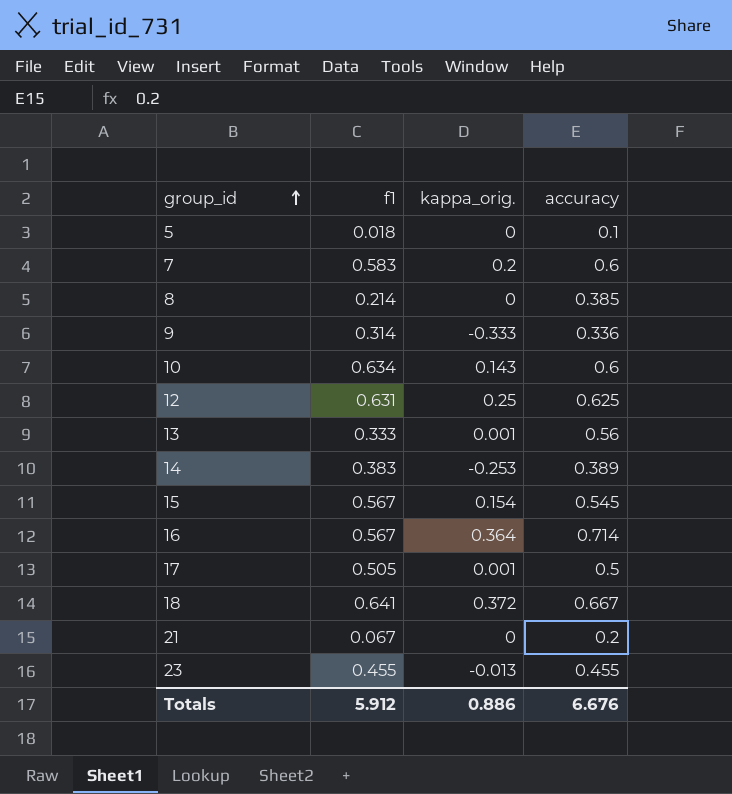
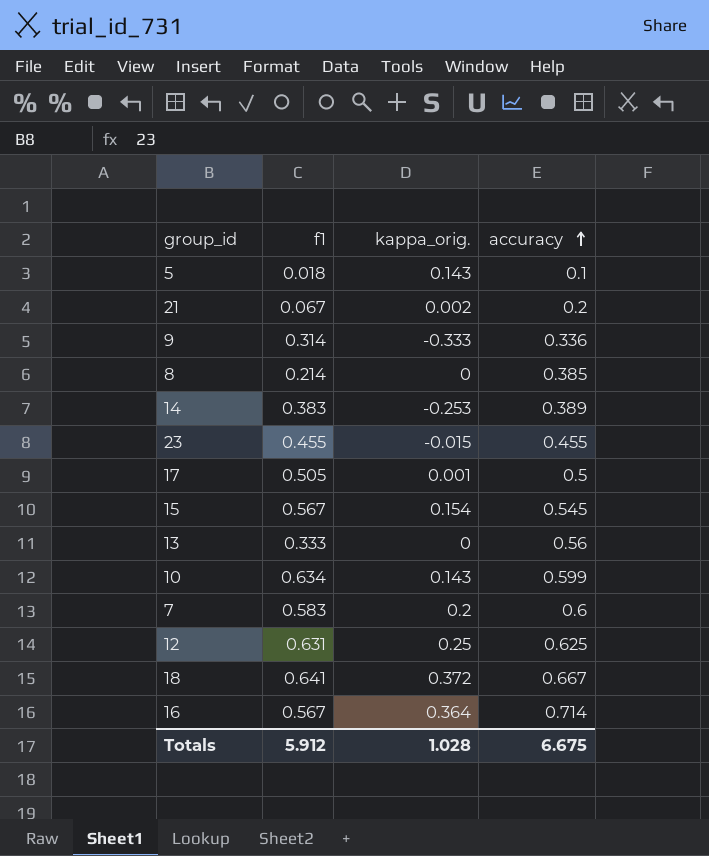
row order: group_id ascending -> accuracy ascending
5 | kappa_orig.: 0 -> 0.143
21 | kappa_orig.: 0 -> 0.002
23 | kappa_orig.: -0.013 -> -0.015
13 | kappa_orig.: 0.001 -> 0
10 | accuracy: 0.6 -> 0.599
Totals | kappa_orig.: 0.886 -> 1.028
Totals | accuracy: 6.676 -> 6.675

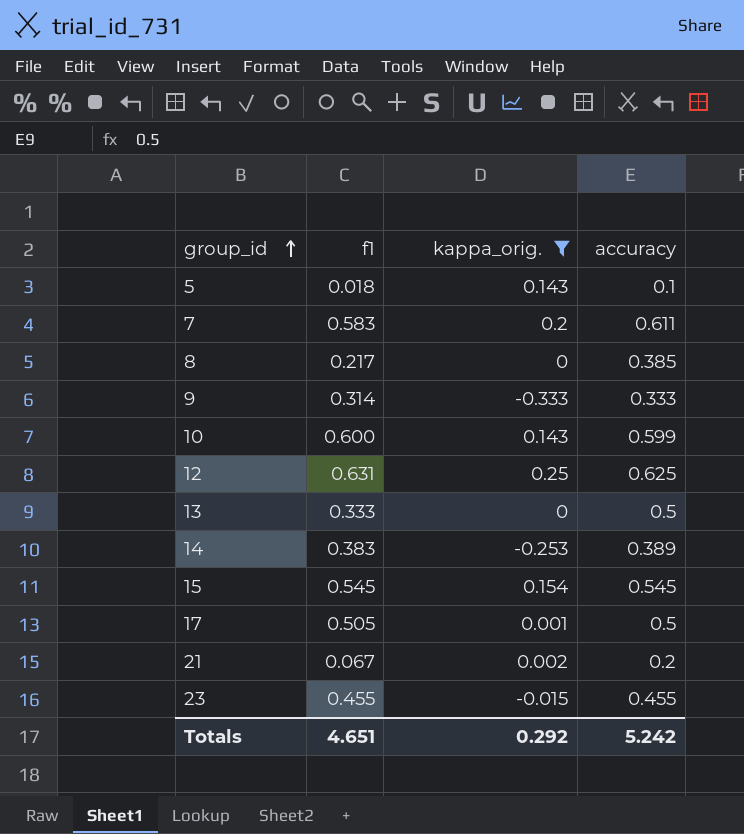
filter: none -> kappa_orig. <= 0.25
row order: accuracy ascending -> group_id ascending
7 | accuracy: 0.6 -> 0.611
8 | f1: 0.214 -> 0.217
9 | accuracy: 0.336 -> 0.333
10 | f1: 0.634 -> 0.600
13 | accuracy: 0.56 -> 0.5
15 | f1: 0.567 -> 0.545
Totals | f1: 5.912 -> 4.651
Totals | kappa_orig.: 1.028 -> 0.292
Totals | accuracy: 6.675 -> 5.242

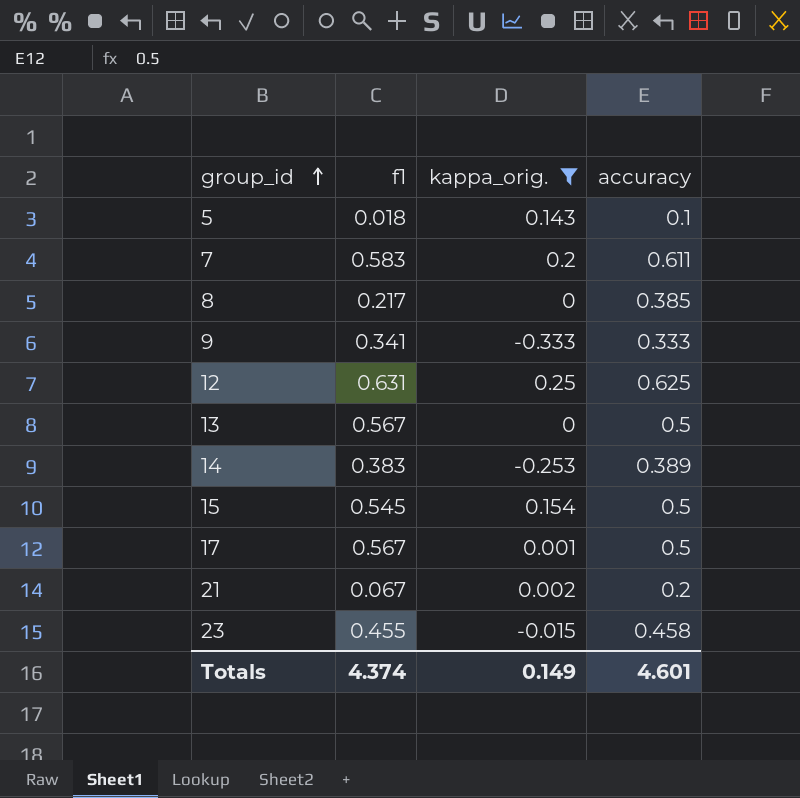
row 10: 0.600 | 0.143 | 0.599 -> none
9 | f1: 0.314 -> 0.341
13 | f1: 0.333 -> 0.567
15 | accuracy: 0.545 -> 0.5
17 | f1: 0.505 -> 0.567
23 | accuracy: 0.455 -> 0.458
Totals | f1: 4.651 -> 4.374
Totals | kappa_orig.: 0.292 -> 0.149
Totals | accuracy: 5.242 -> 4.601

